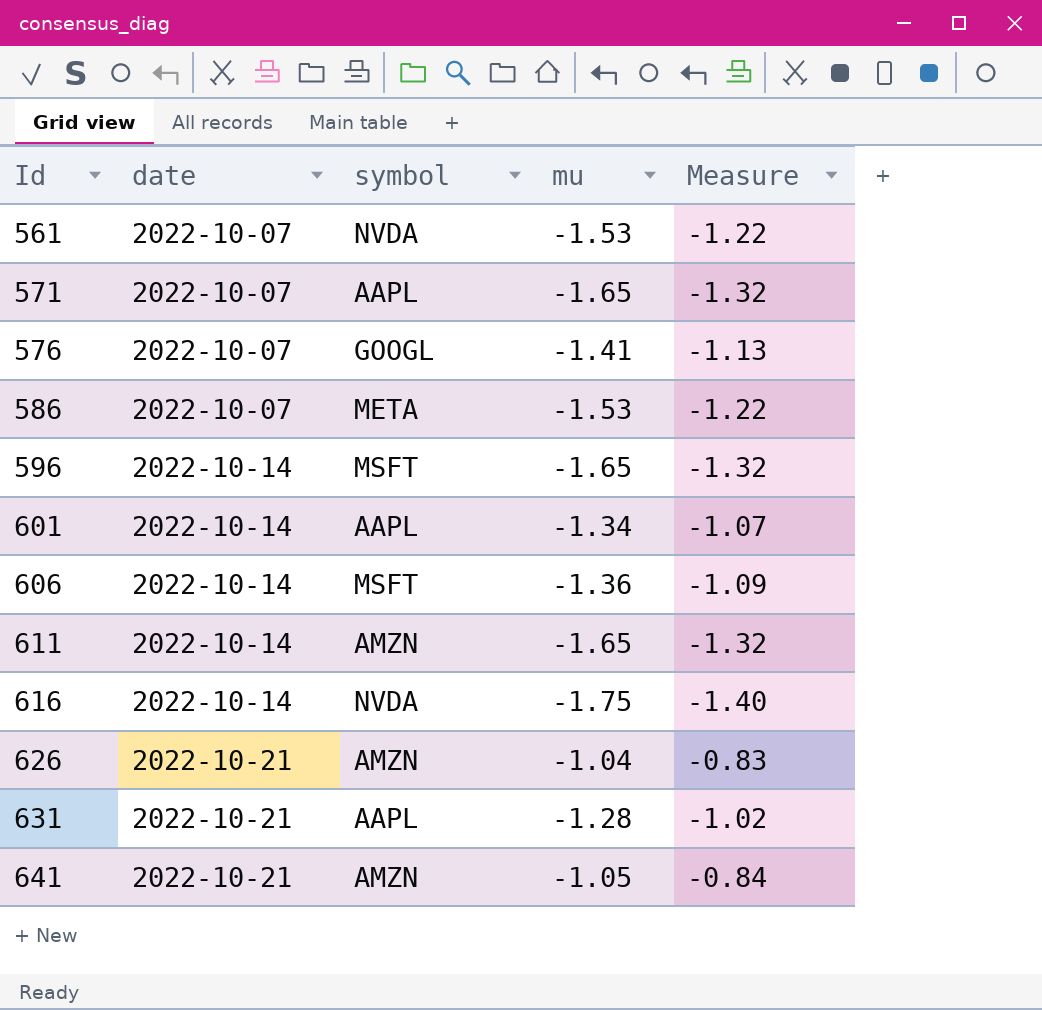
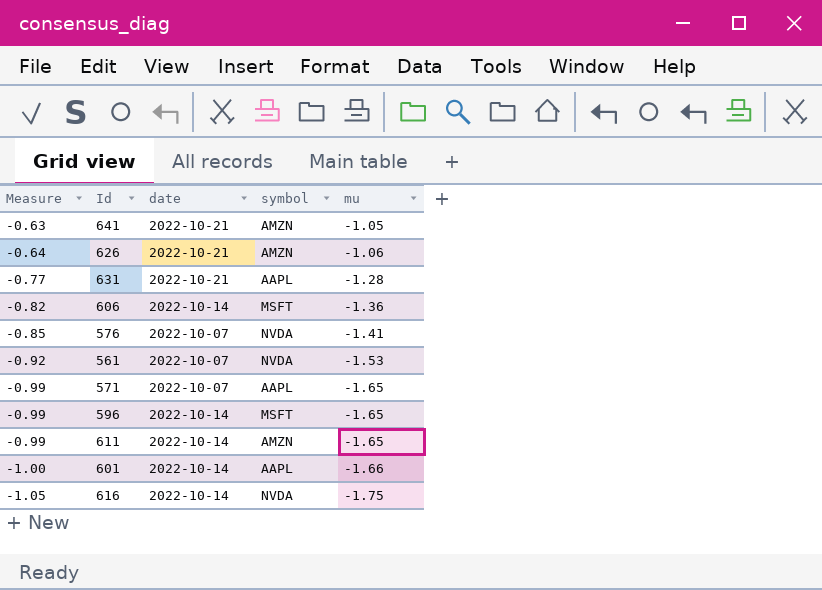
row order: Id ascending -> Measure descending
column Measure | formula: [mu] * 0.8 -> [mu] * 0.6
column Measure | position: 5 -> 1
row 586: 2022-10-07 | META | -1.53 | -1.22 -> none
626 | mu: -1.04 -> -1.06
576 | symbol: GOOGL -> NVDA
601 | mu: -1.34 -> -1.66

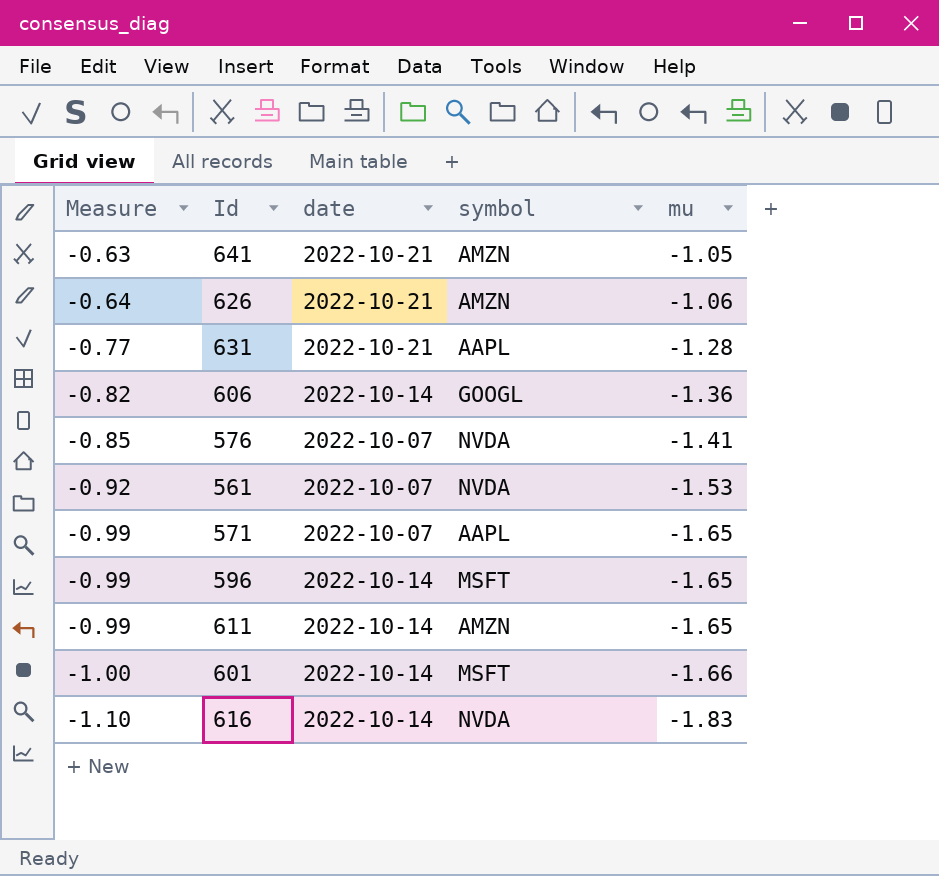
606 | symbol: MSFT -> GOOGL
601 | symbol: AAPL -> MSFT
616 | Measure: -1.05 -> -1.10
616 | mu: -1.75 -> -1.83

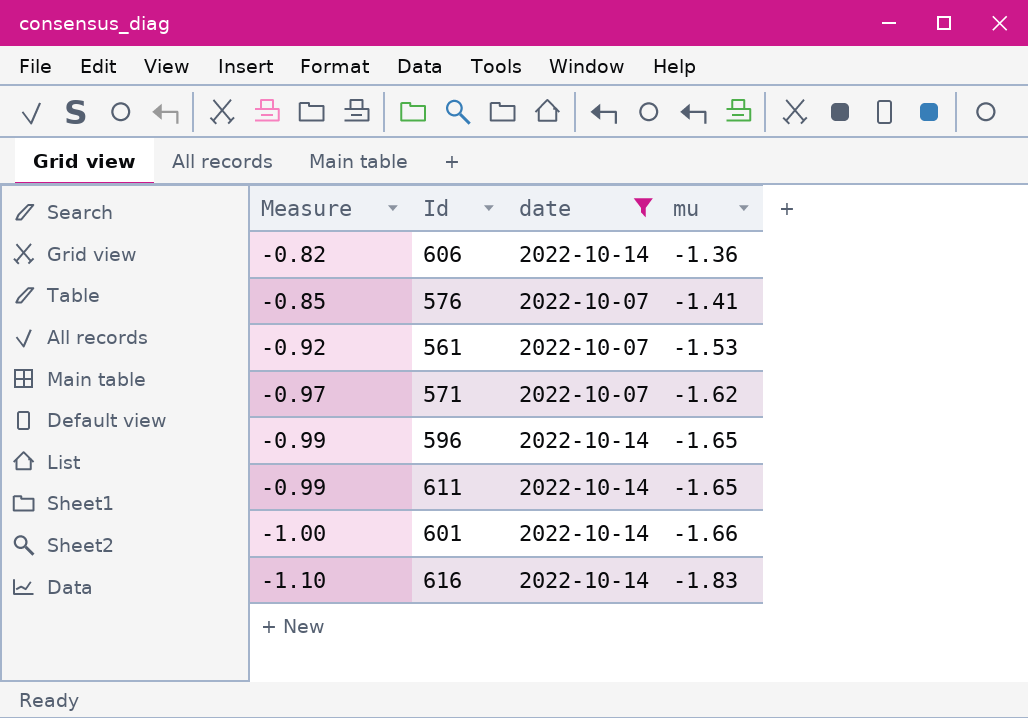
filter: none -> date != 2022-10-21
column symbol | position: 4 -> none
571 | Measure: -0.99 -> -0.97
571 | mu: -1.65 -> -1.62

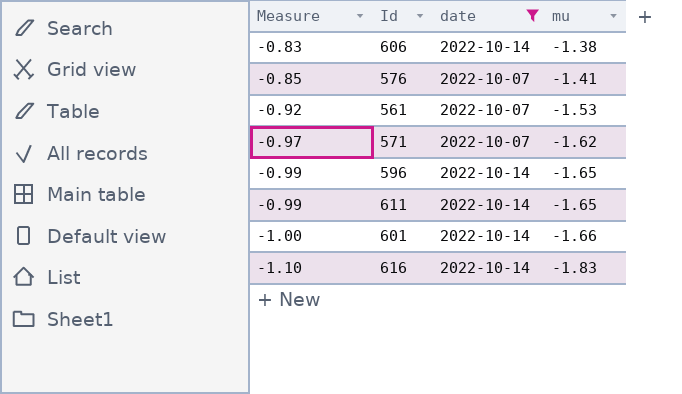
606 | Measure: -0.82 -> -0.83
606 | mu: -1.36 -> -1.38

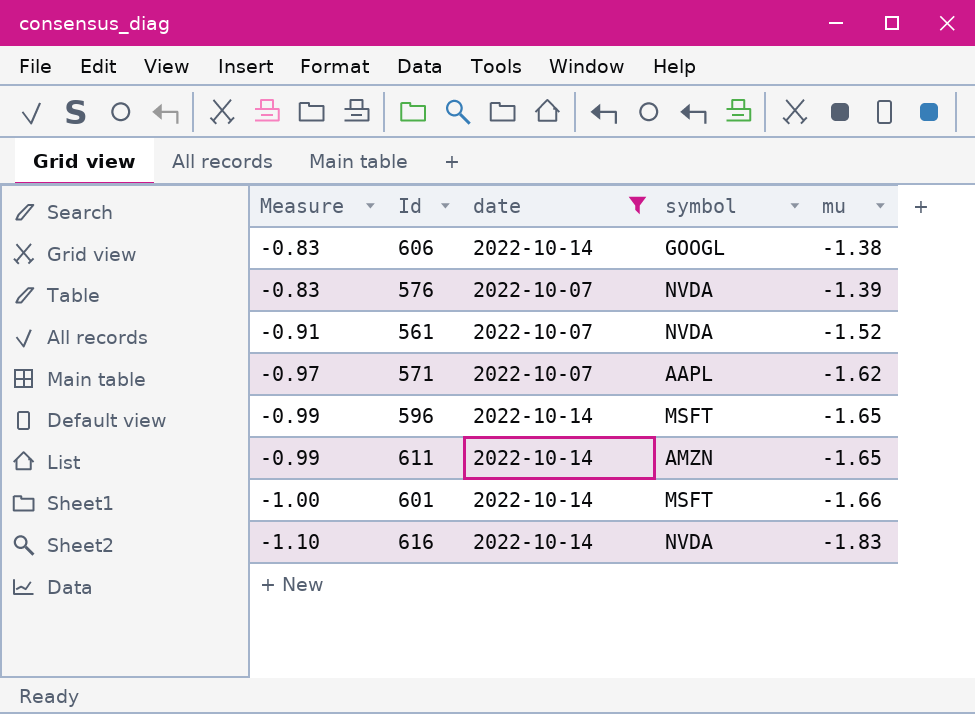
column symbol | position: none -> 4
576 | Measure: -0.85 -> -0.83
576 | mu: -1.41 -> -1.39
561 | Measure: -0.92 -> -0.91
561 | mu: -1.53 -> -1.52

